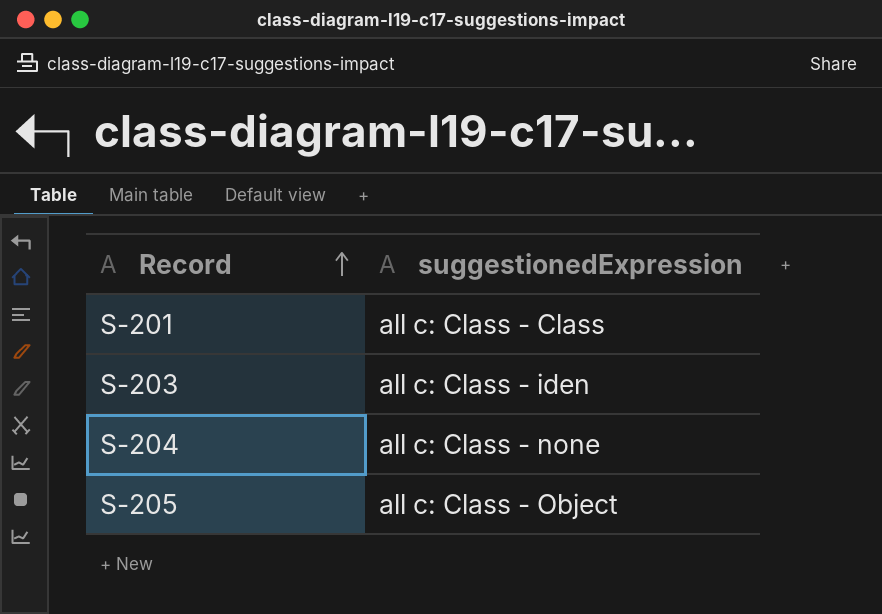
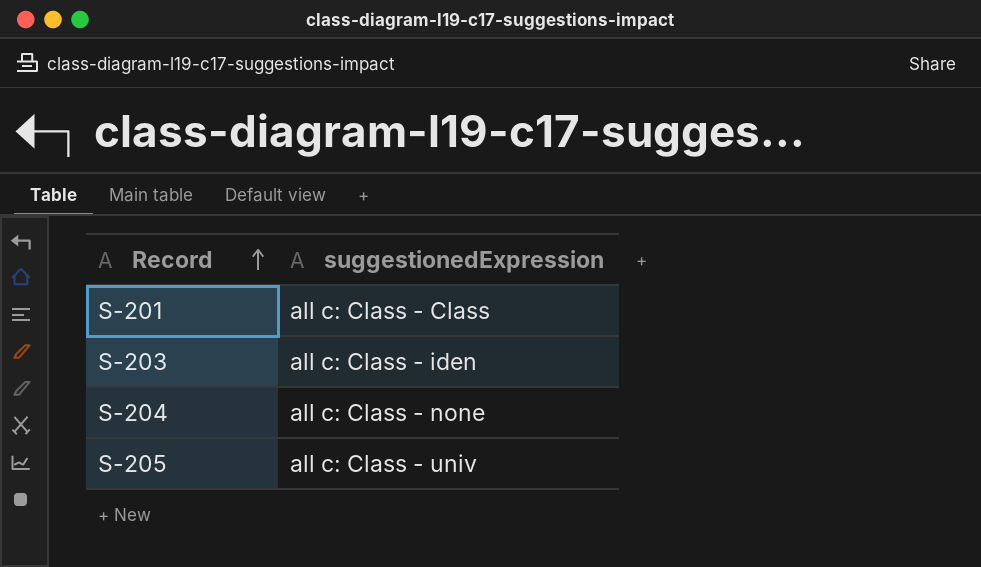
S-205 | suggestionedExpression: all c: Class - Object -> all c: Class - univ

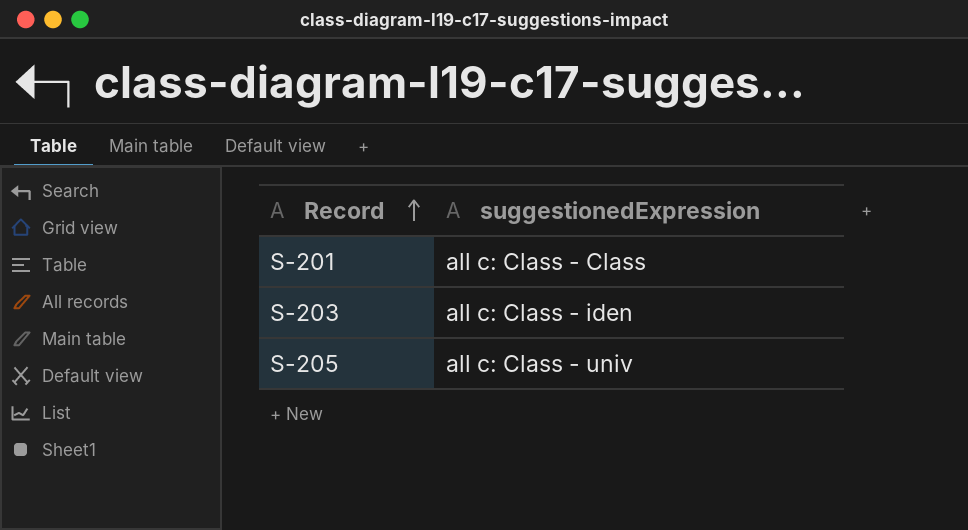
row S-204: all c: Class - none -> none

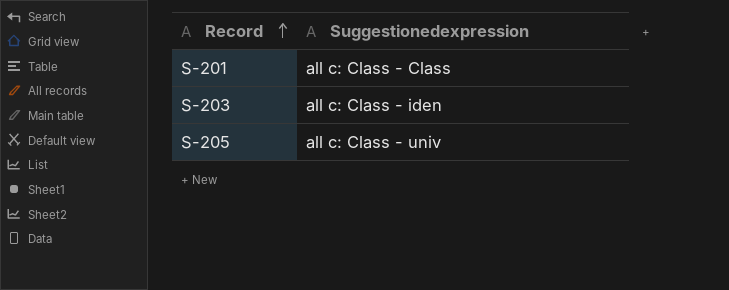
column name: suggestionedExpression -> Suggestionedexpression

